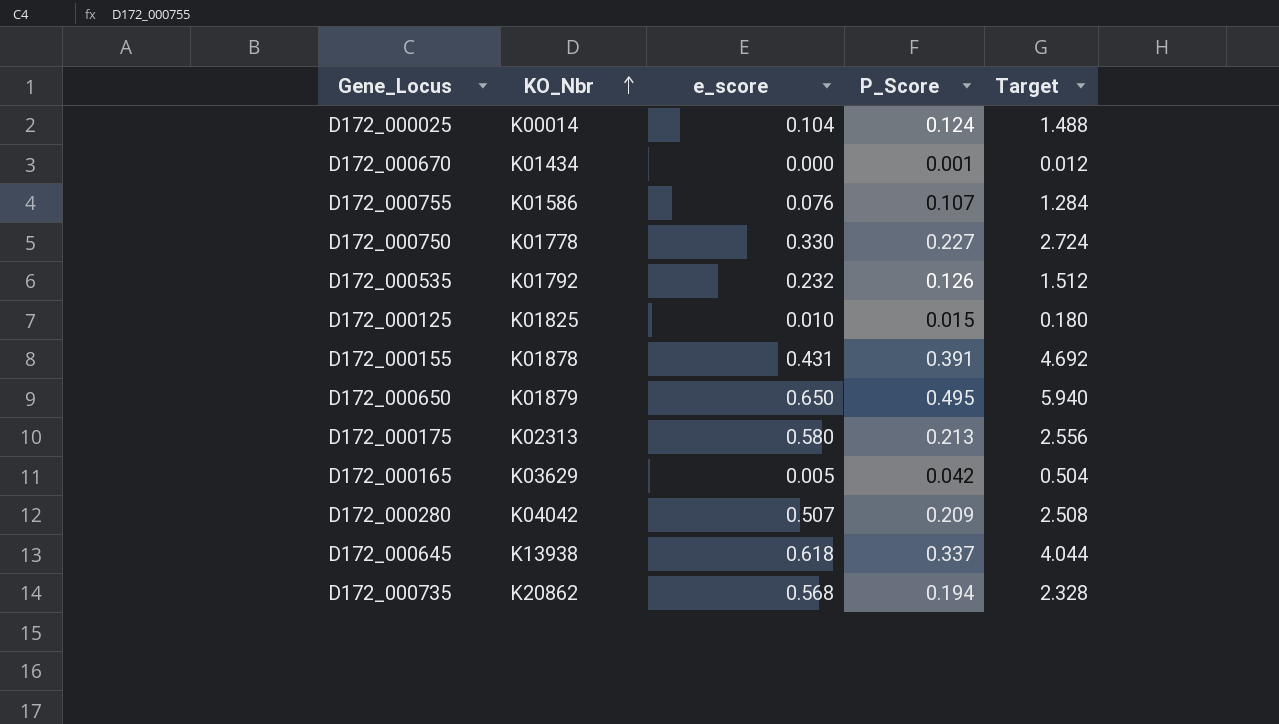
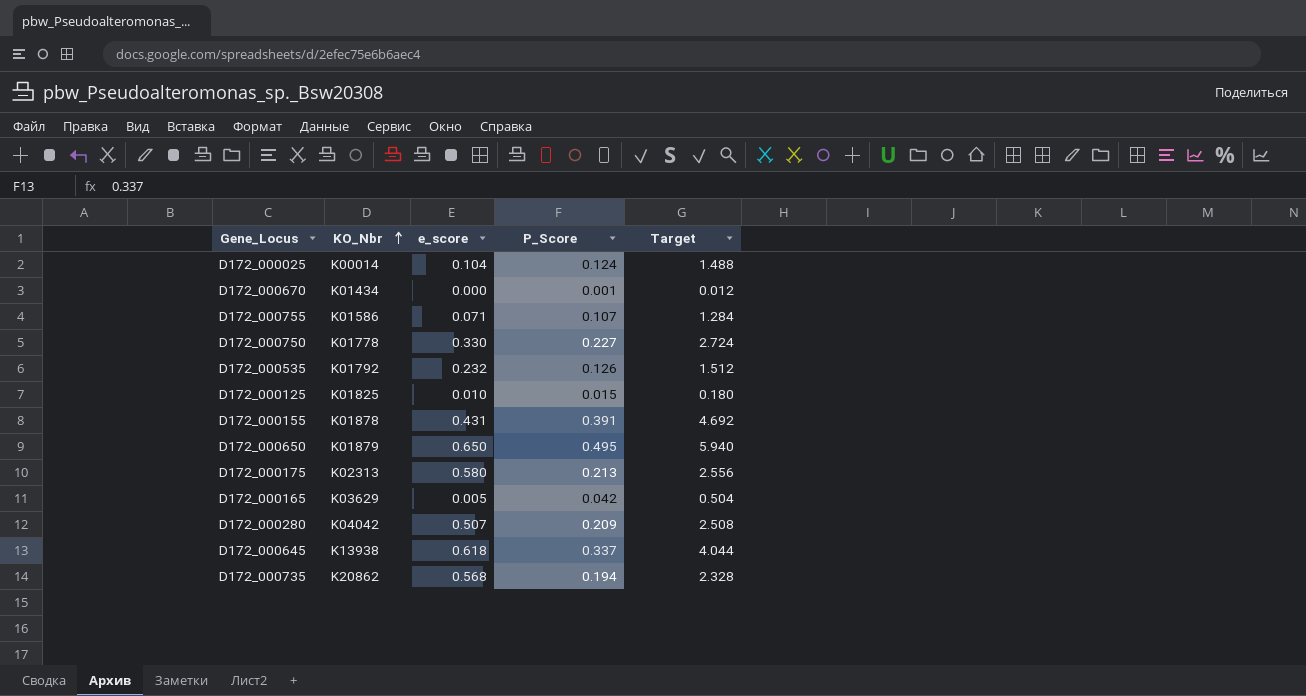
D172_000755 | e_score: 0.076 -> 0.071

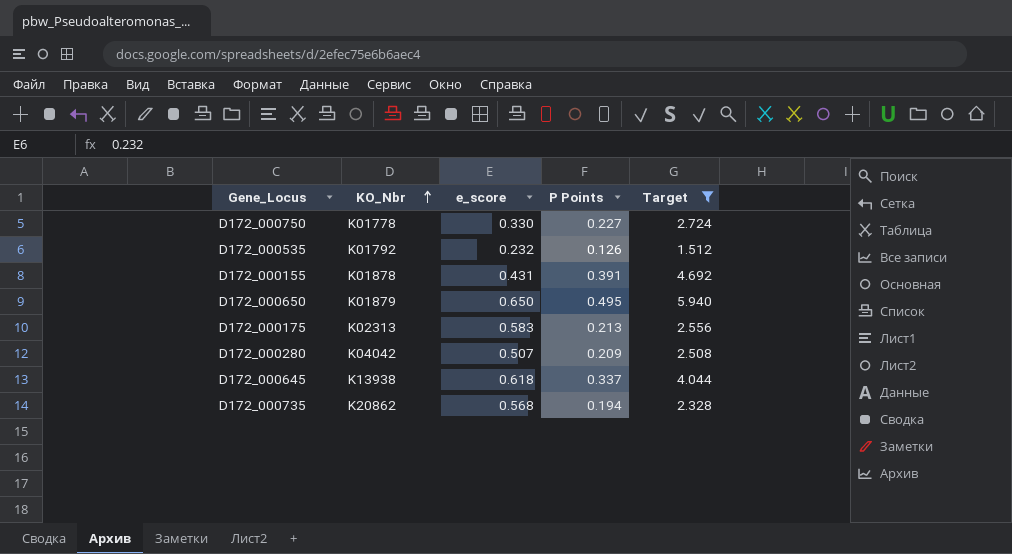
filter: none -> Target >= 1.512
column name: P_Score -> P Points
D172_000175 | e_score: 0.580 -> 0.583

